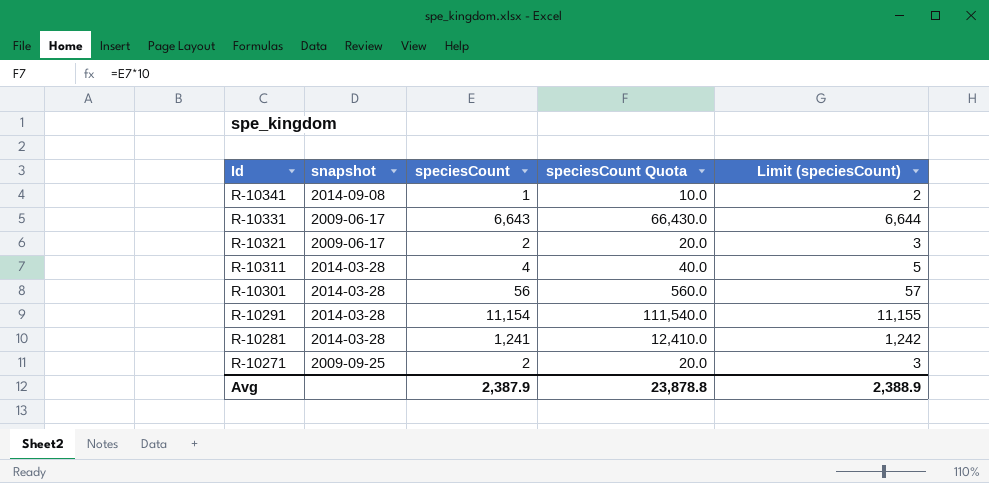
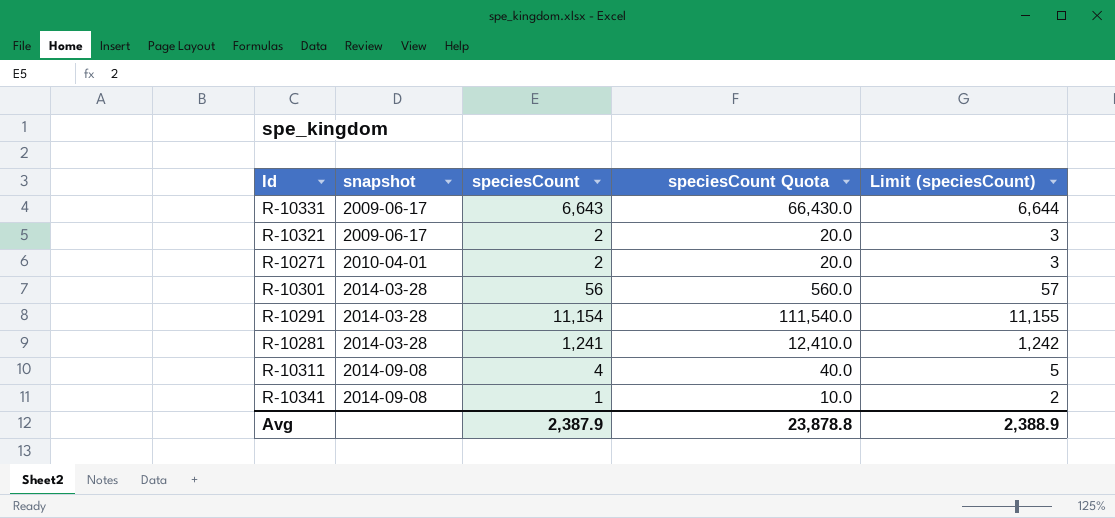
row order: Id descending -> snapshot ascending
R-10271 | snapshot: 2009-09-25 -> 2010-04-01
R-10311 | snapshot: 2014-03-28 -> 2014-09-08

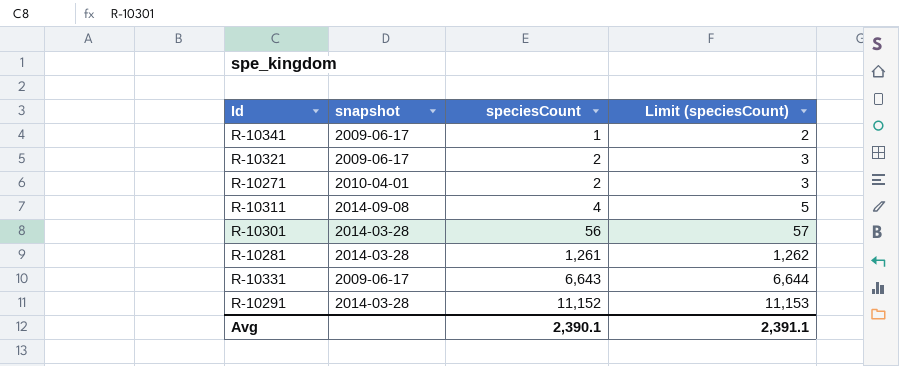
row order: snapshot ascending -> speciesCount ascending
column speciesCount Quota | formula: [speciesCount] * 10 -> none
R-10341 | snapshot: 2014-09-08 -> 2009-06-17
R-10281 | speciesCount: 1,241 -> 1,261
R-10281 | Limit (speciesCount): 1,242 -> 1,262
R-10291 | speciesCount: 11,154 -> 11,152
R-10291 | Limit (speciesCount): 11,155 -> 11,153
Avg | speciesCount: 2,387.9 -> 2,390.1
Avg | Limit (speciesCount): 2,388.9 -> 2,391.1

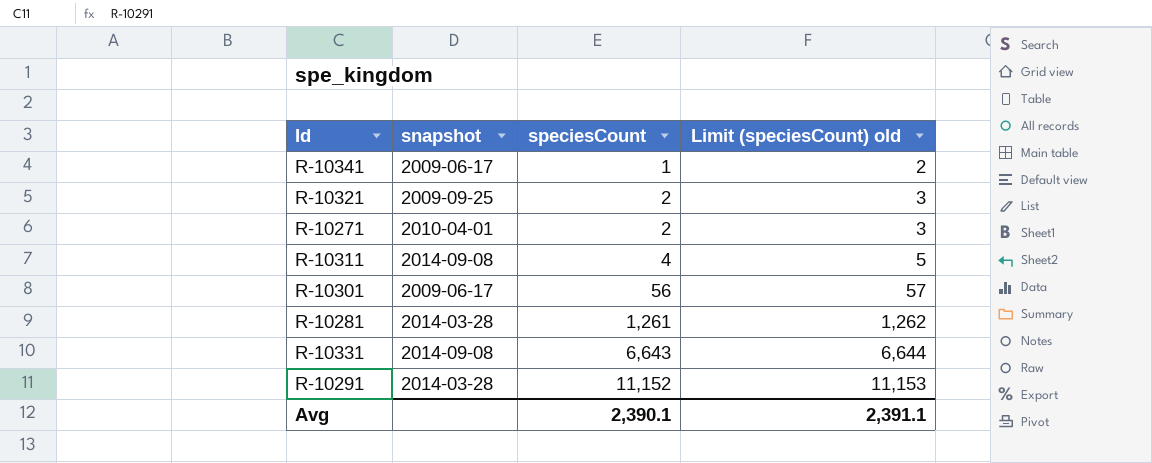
column name: Limit (speciesCount) -> Limit (speciesCount) old
R-10321 | snapshot: 2009-06-17 -> 2009-09-25
R-10301 | snapshot: 2014-03-28 -> 2009-06-17
R-10331 | snapshot: 2009-06-17 -> 2014-09-08

